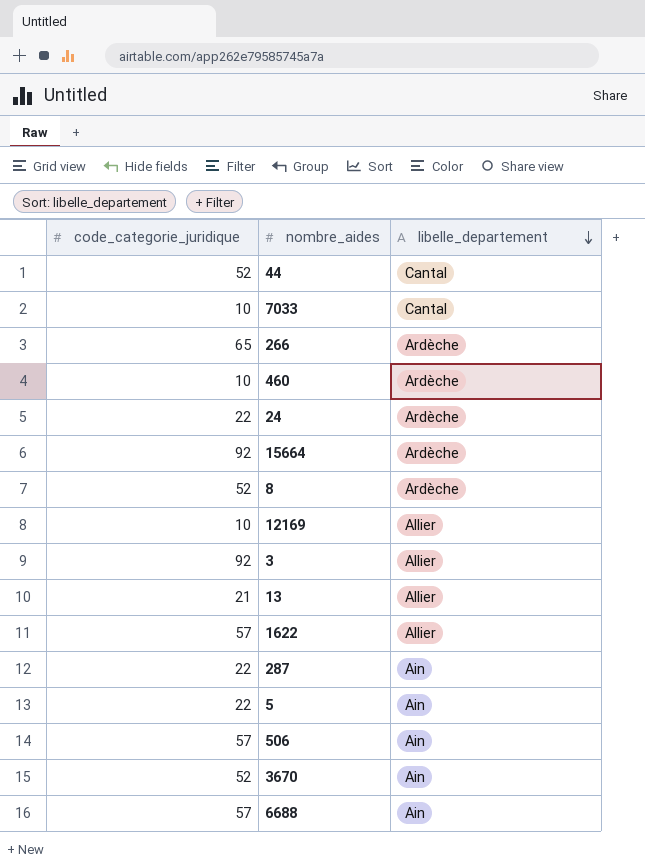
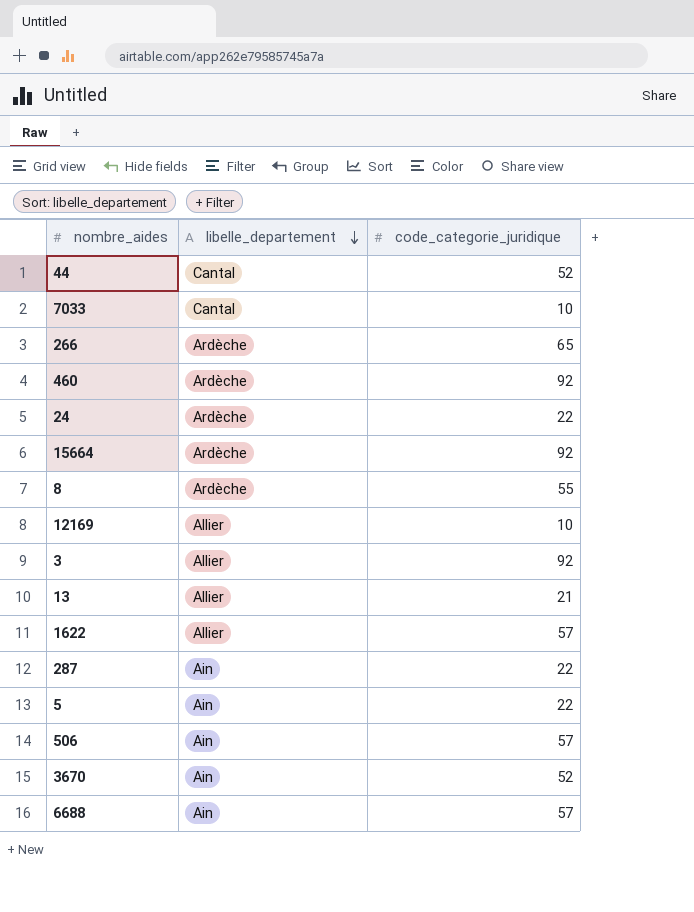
column code_categorie_juridique | position: 1 -> 3
460 | code_categorie_juridique: 10 -> 92
8 | code_categorie_juridique: 52 -> 55

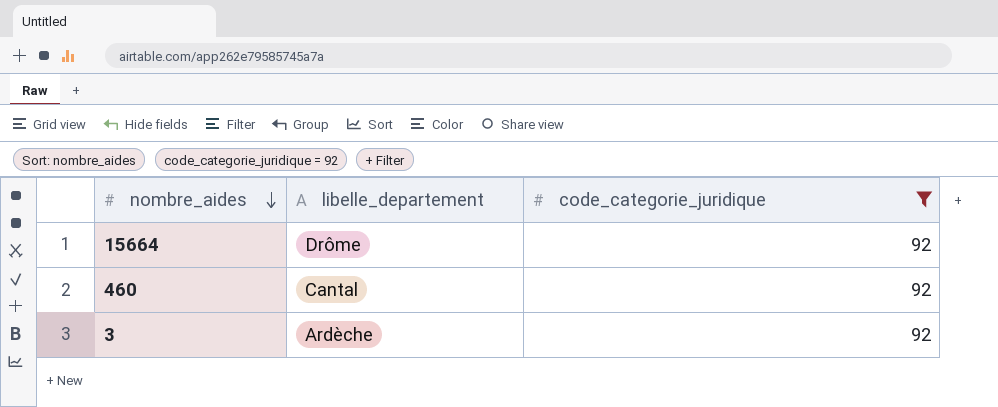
filter: none -> code_categorie_juridique = 92
row order: libelle_departement descending -> nombre_aides descending
15664 | libelle_departement: Ardèche -> Drôme
460 | libelle_departement: Ardèche -> Cantal
3 | libelle_departement: Allier -> Ardèche

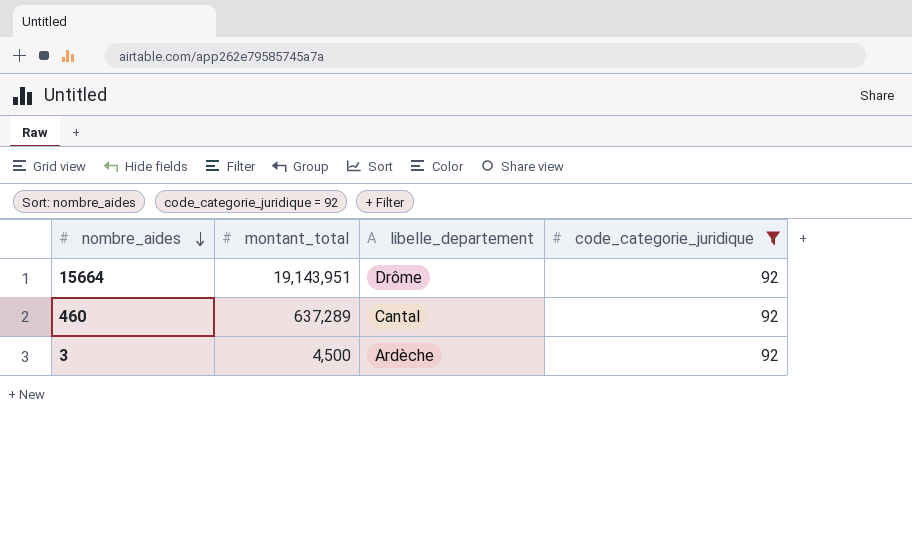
column montant_total | position: none -> 2

